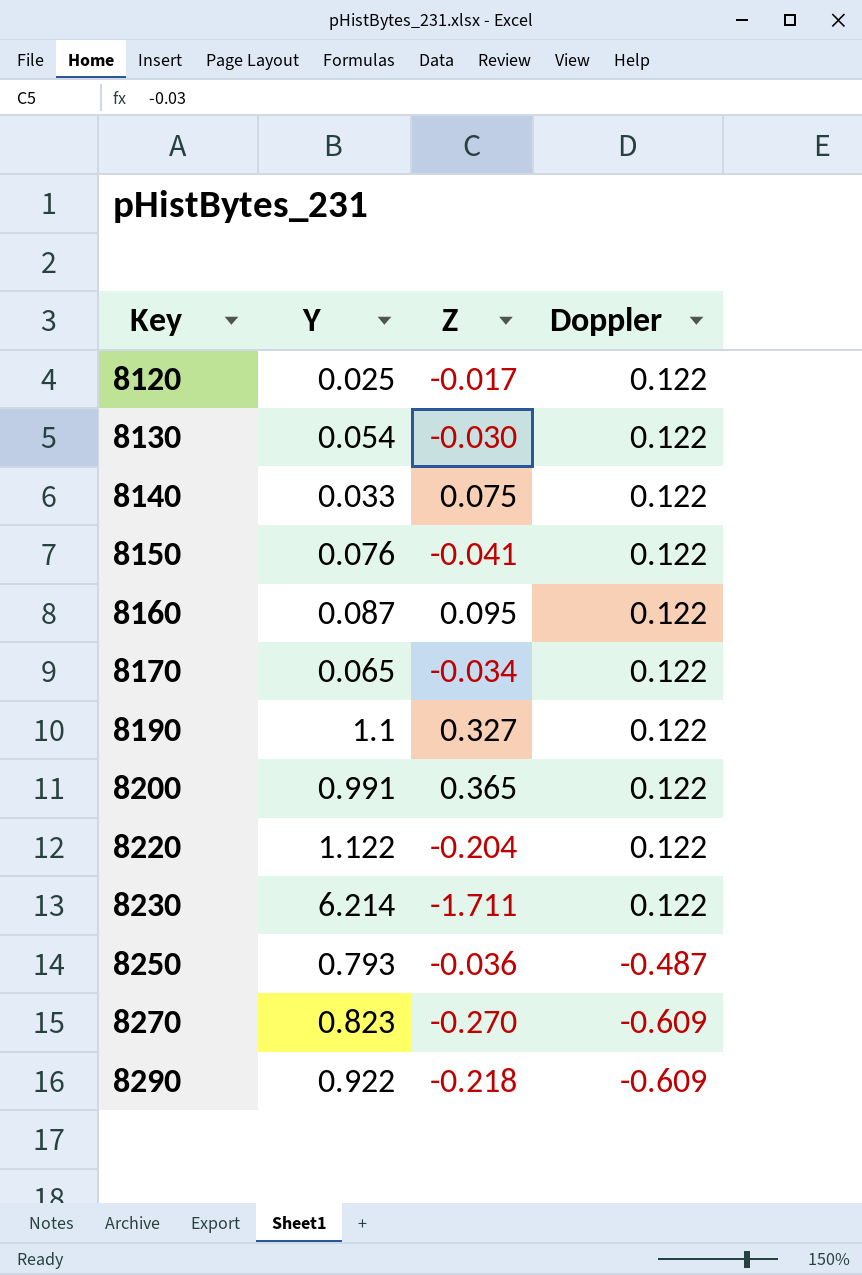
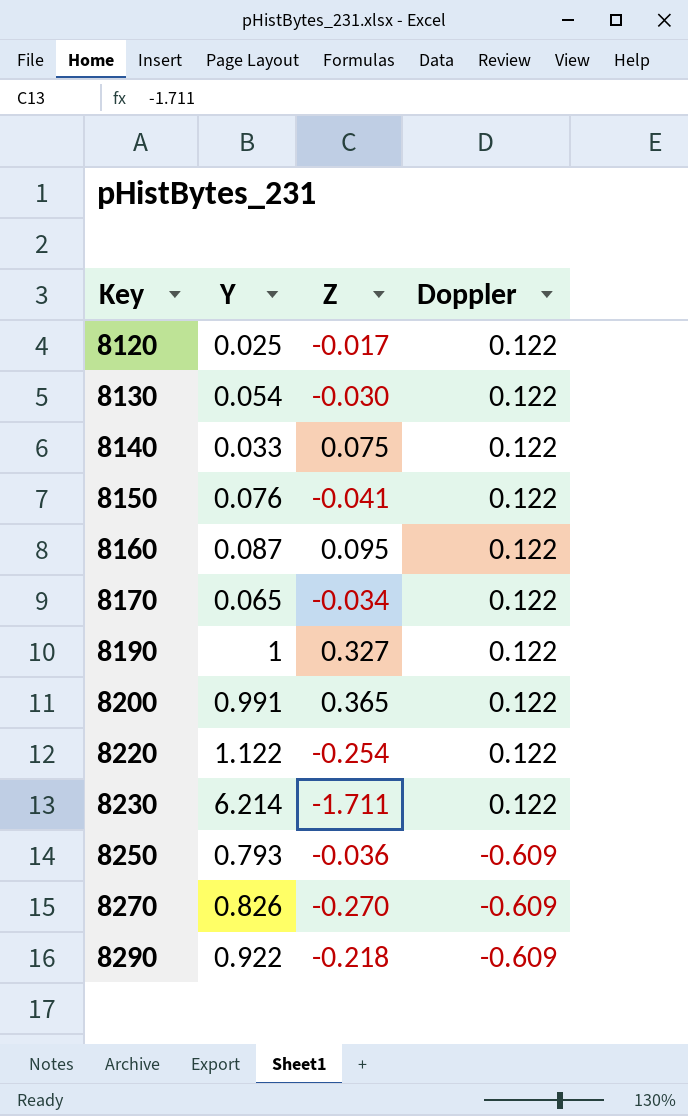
8190 | Y: 1.1 -> 1
8220 | Z: -0.204 -> -0.254
8250 | Doppler: -0.487 -> -0.609
8270 | Y: 0.823 -> 0.826

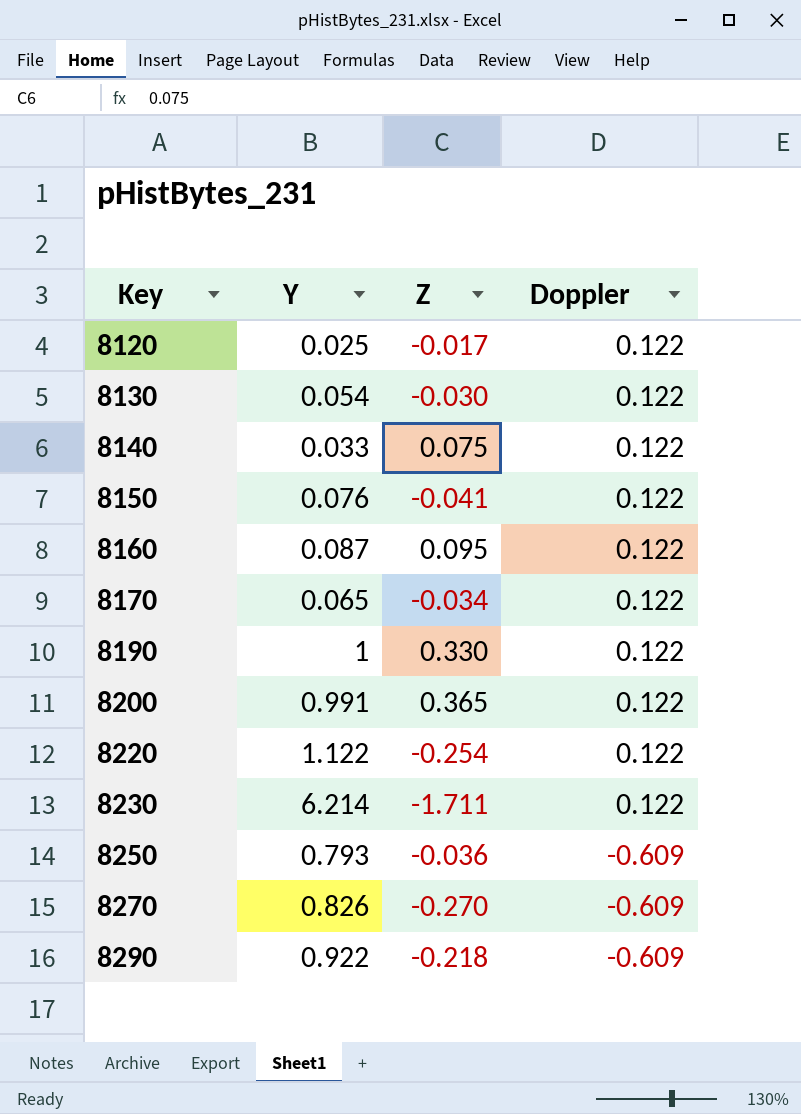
8190 | Z: 0.327 -> 0.330

